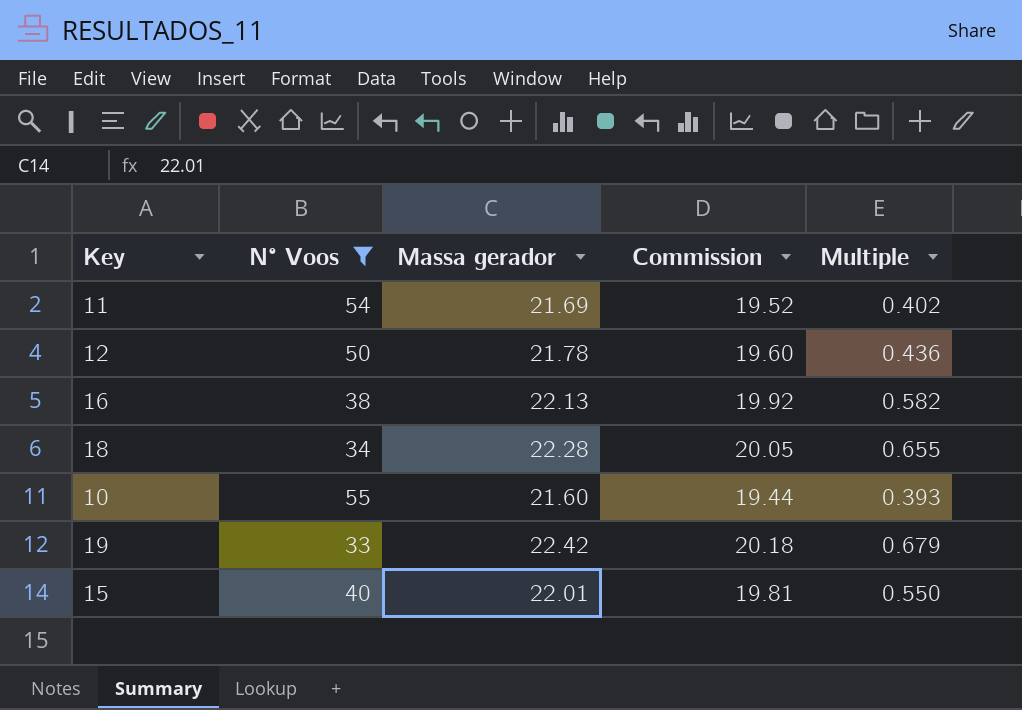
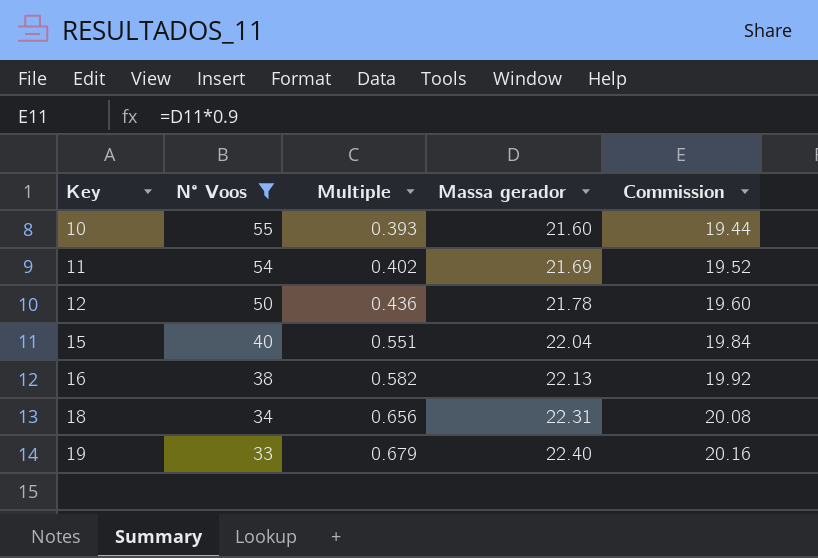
row order: none -> Key ascending
column Multiple | position: 5 -> 3
15 | Multiple: 0.550 -> 0.551
15 | Massa gerador: 22.01 -> 22.04
15 | Commission: 19.81 -> 19.84
18 | Multiple: 0.655 -> 0.656
18 | Massa gerador: 22.28 -> 22.31
18 | Commission: 20.05 -> 20.08
19 | Massa gerador: 22.42 -> 22.40
19 | Commission: 20.18 -> 20.16

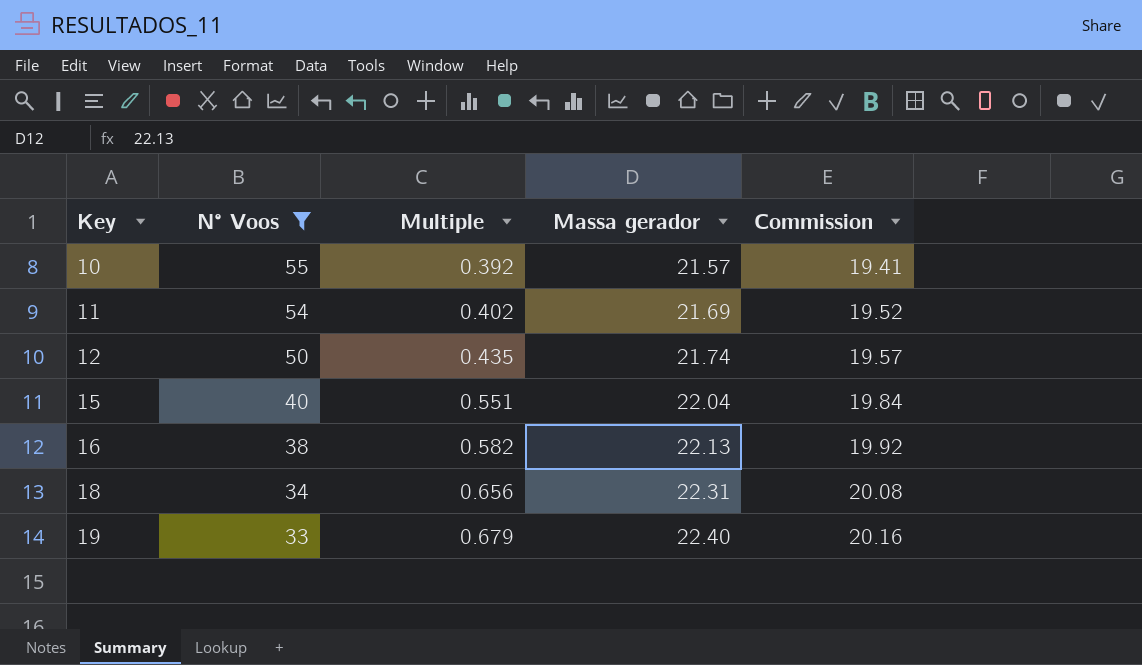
10 | Multiple: 0.393 -> 0.392
10 | Massa gerador: 21.60 -> 21.57
10 | Commission: 19.44 -> 19.41
12 | Multiple: 0.436 -> 0.435
12 | Massa gerador: 21.78 -> 21.74
12 | Commission: 19.60 -> 19.57

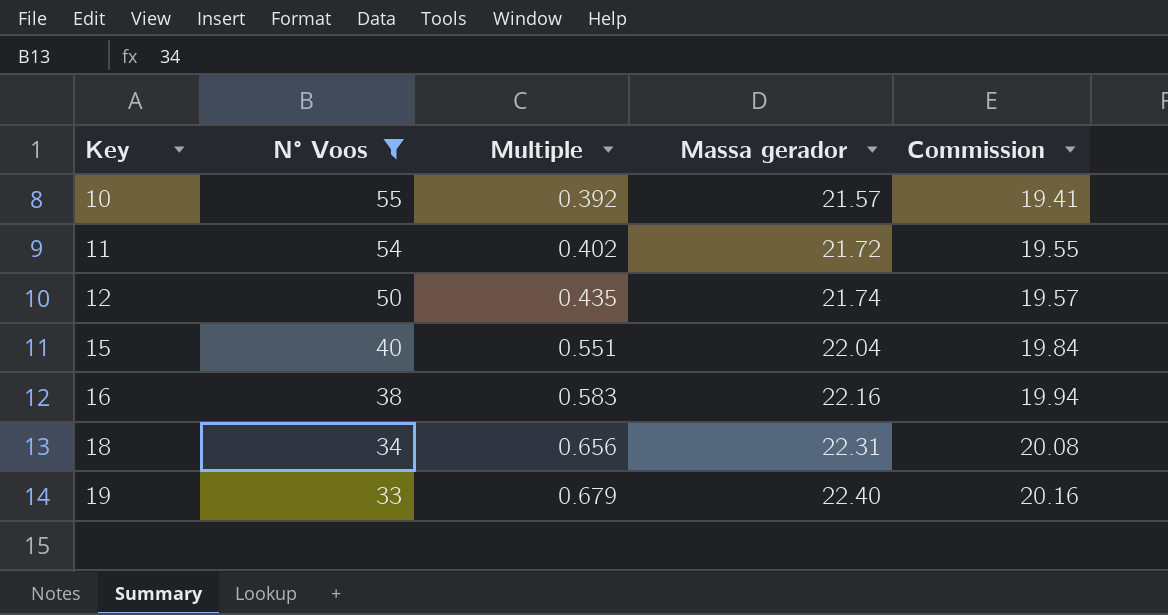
11 | Massa gerador: 21.69 -> 21.72
11 | Commission: 19.52 -> 19.55
16 | Multiple: 0.582 -> 0.583
16 | Massa gerador: 22.13 -> 22.16
16 | Commission: 19.92 -> 19.94

